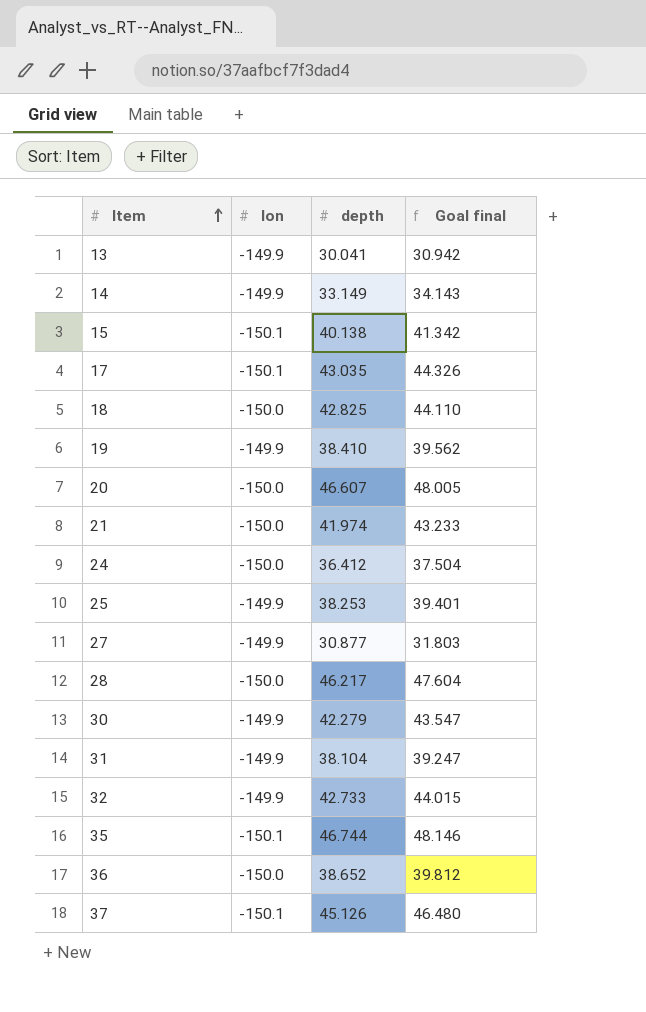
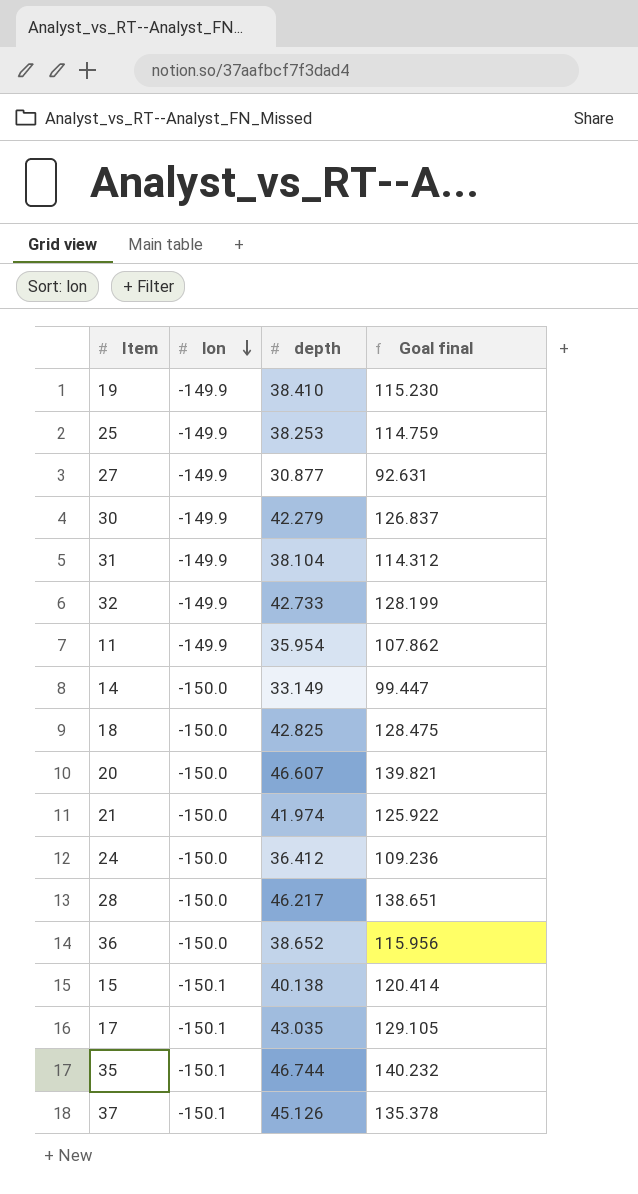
row order: Item ascending -> lon descending
column Goal final | formula: [depth] * 1.03 -> [depth] * 3
row 13: -149.9 | 30.041 | 30.942 -> none
row 11: none -> -149.9 | 35.954 | 107.862
14 | lon: -149.9 -> -150.0

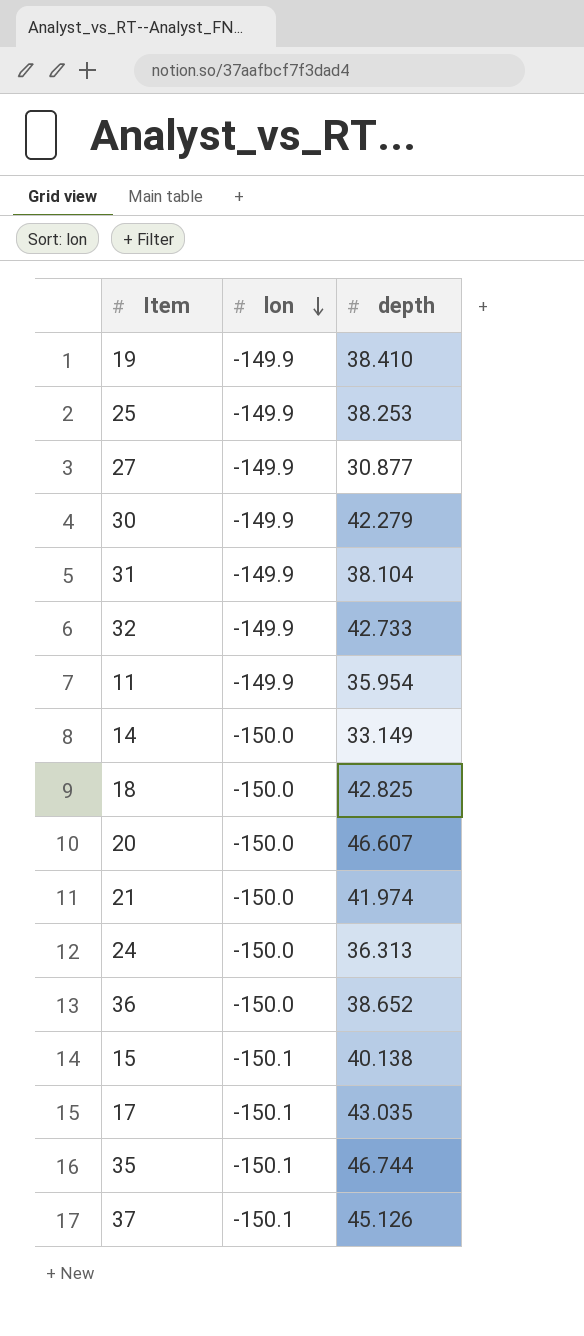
column Goal final | formula: [depth] * 3 -> none
row 28: -150.0 | 46.217 | 138.651 -> none
24 | depth: 36.412 -> 36.313

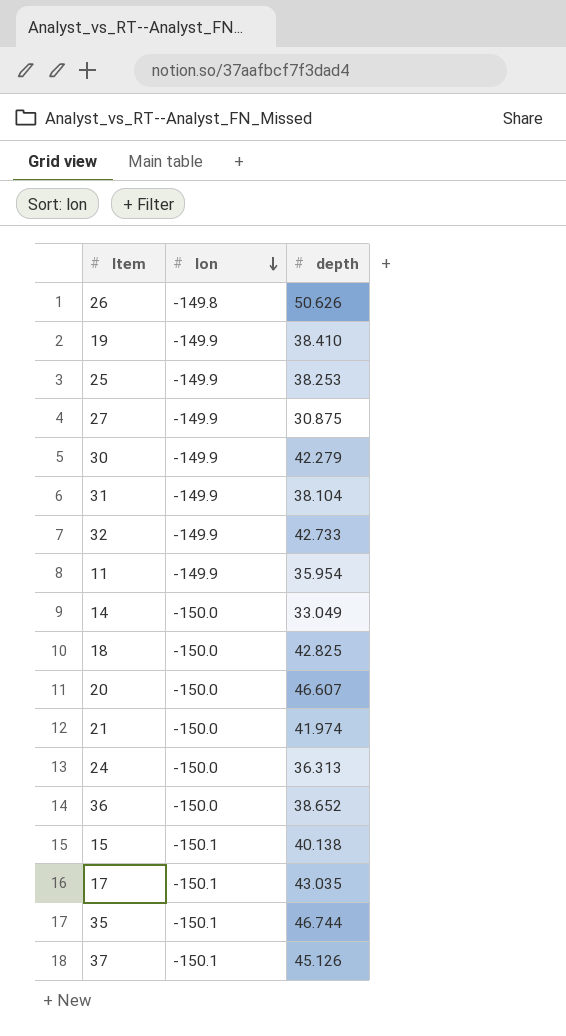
row 26: none -> -149.8 | 50.626
27 | depth: 30.877 -> 30.875
14 | depth: 33.149 -> 33.049

